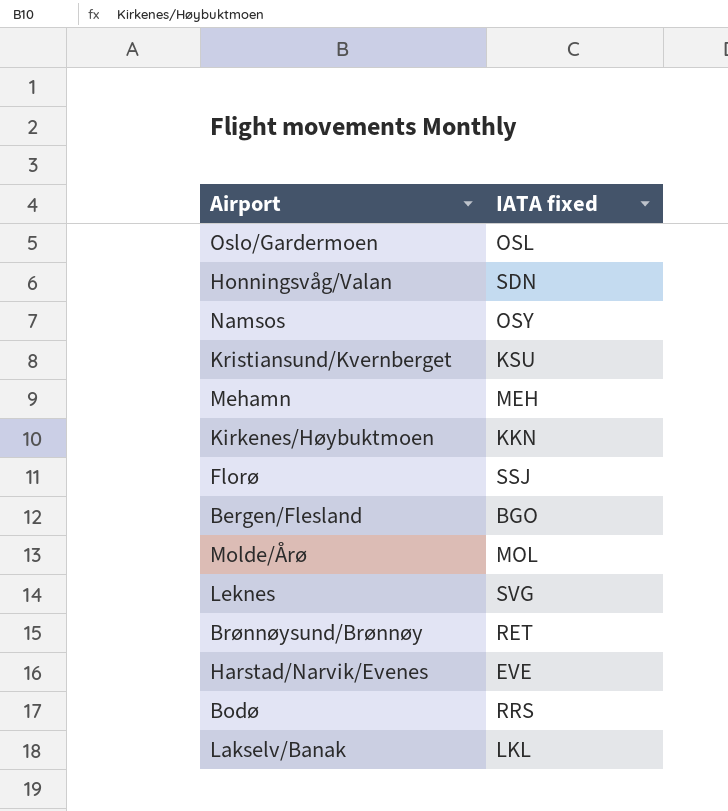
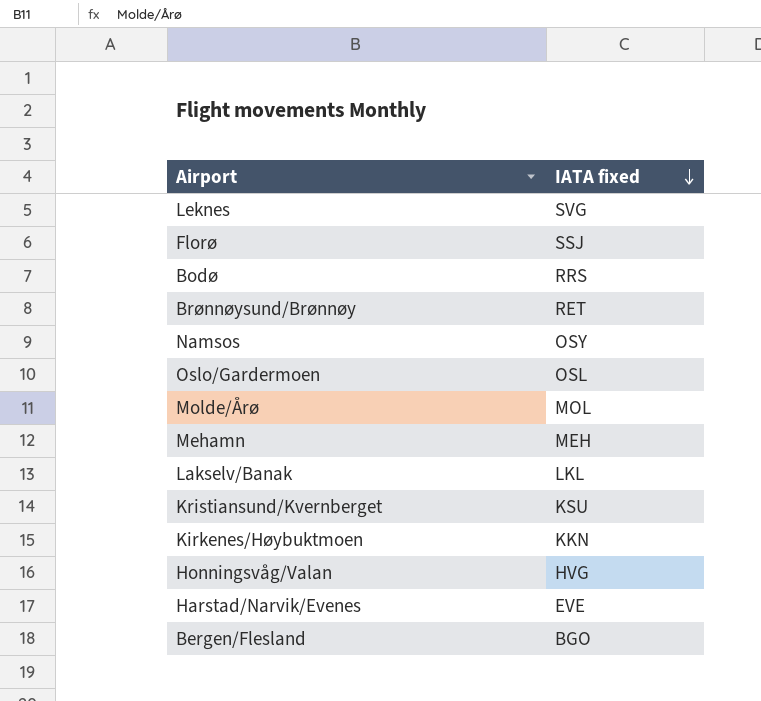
row order: none -> IATA fixed descending
Honningsvåg/Valan | IATA fixed: SDN -> HVG

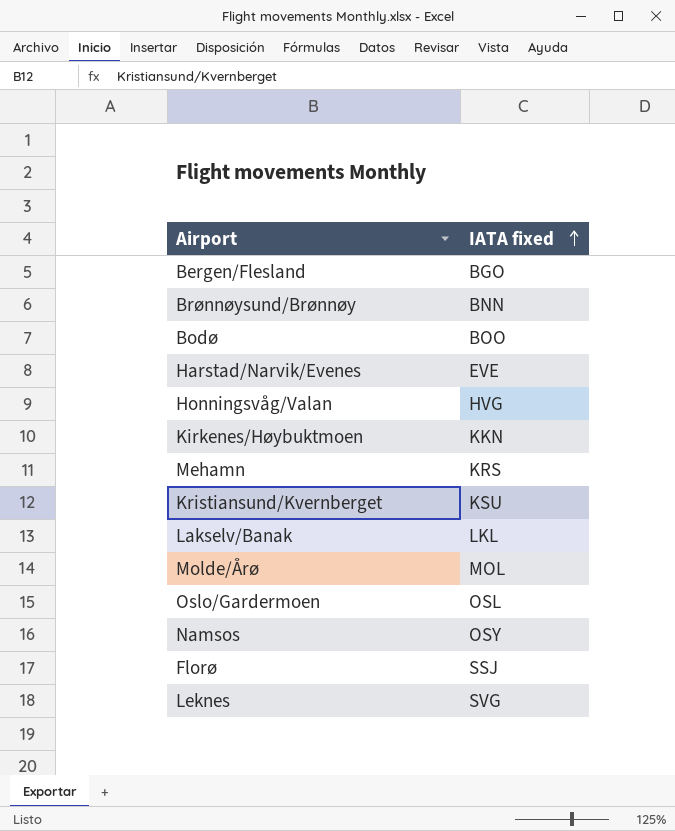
row order: IATA fixed descending -> IATA fixed ascending
Brønnøysund/Brønnøy | IATA fixed: RET -> BNN
Bodø | IATA fixed: RRS -> BOO
Mehamn | IATA fixed: MEH -> KRS

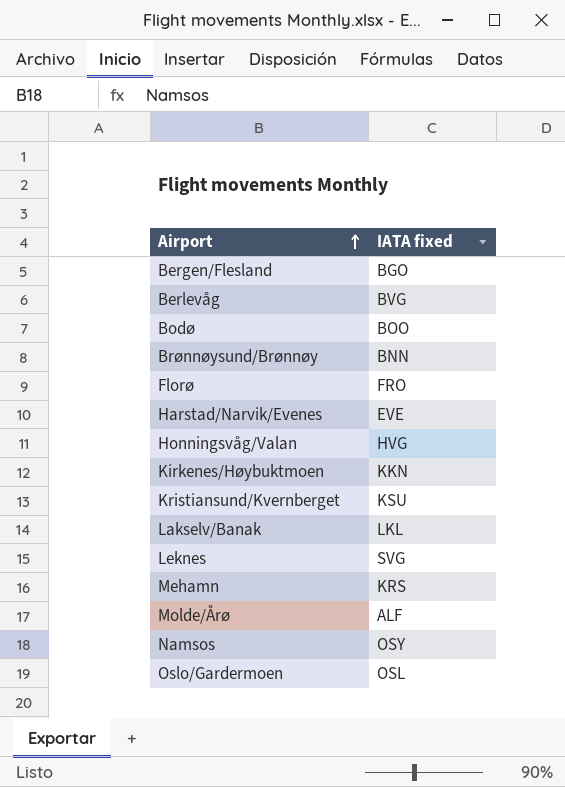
row order: IATA fixed ascending -> Airport ascending
row Berlevåg: none -> BVG
Florø | IATA fixed: SSJ -> FRO
Molde/Årø | IATA fixed: MOL -> ALF

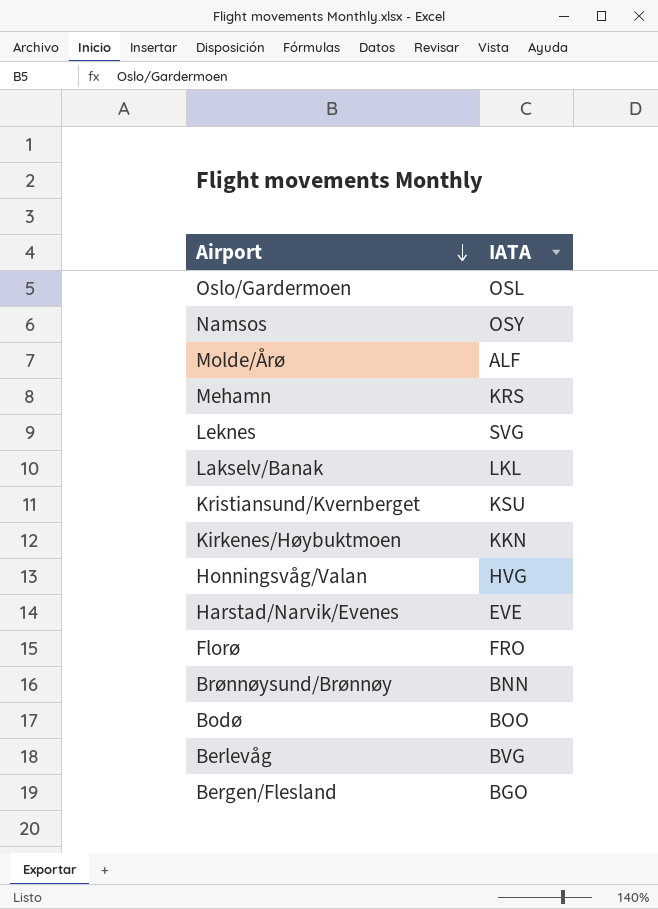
row order: Airport ascending -> Airport descending
column name: IATA fixed -> IATA

